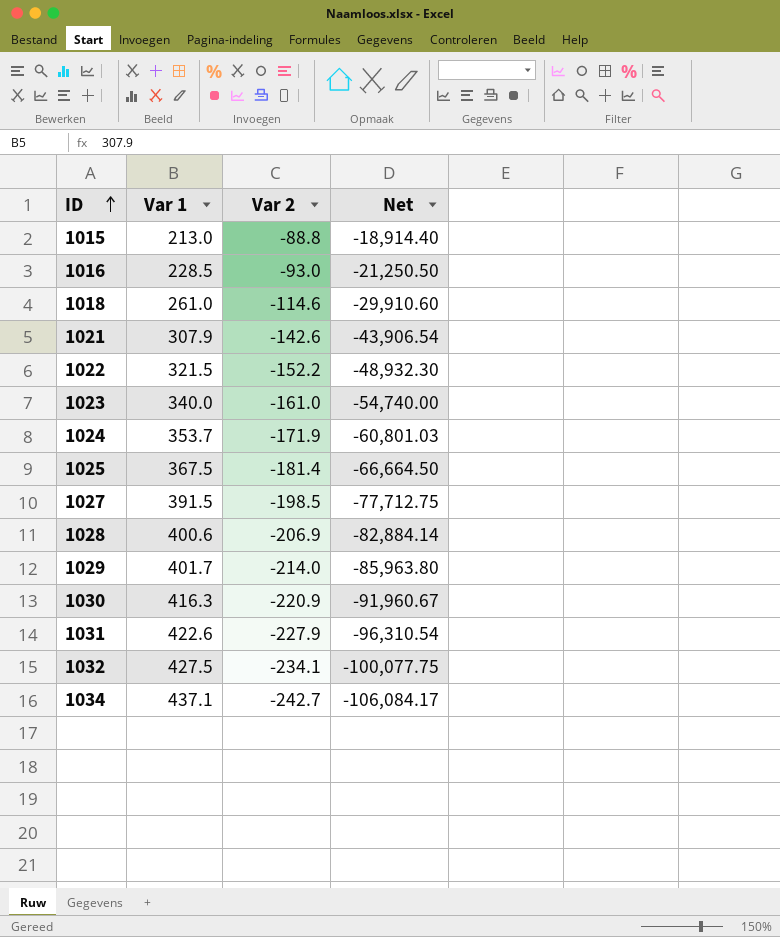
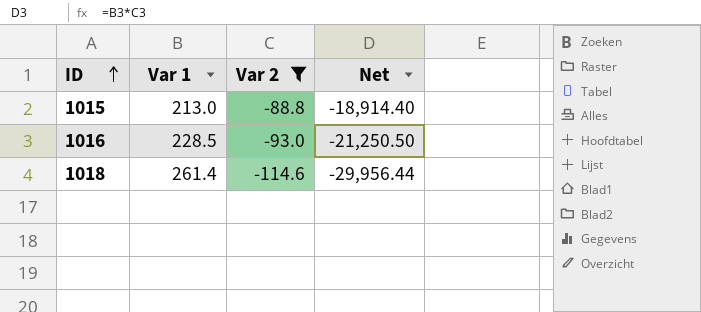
filter: none -> Var 2 >= -114.6
1018 | Var 1: 261.0 -> 261.4
1018 | Net: -29,910.60 -> -29,956.44

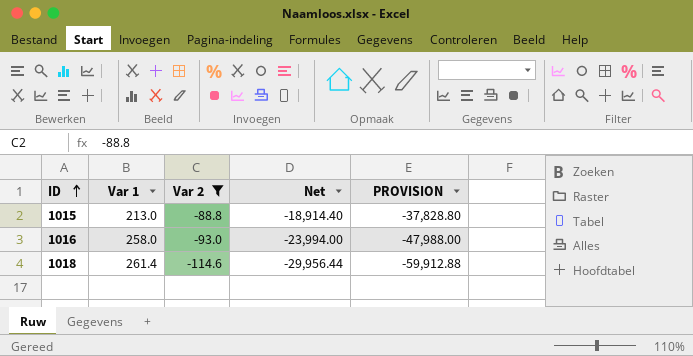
column PROVISION | formula: none -> [Net] * 2
1016 | Var 1: 228.5 -> 258.0
1016 | Net: -21,250.50 -> -23,994.00

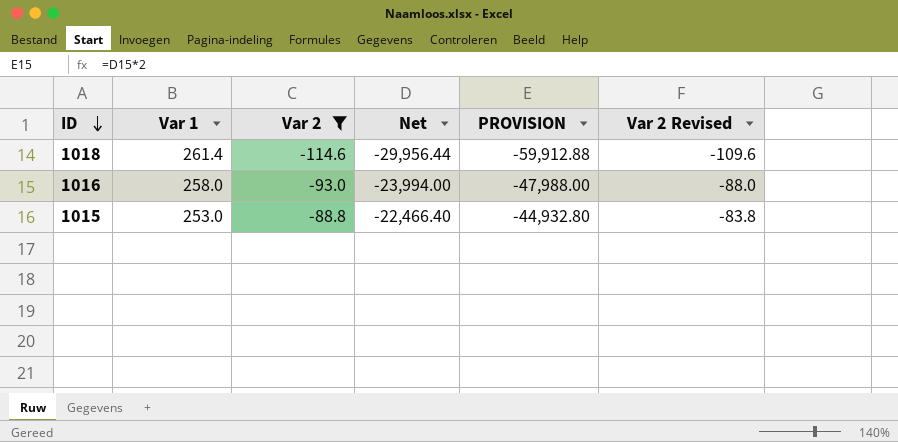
row order: ID ascending -> ID descending
column Var 2 Revised | formula: none -> [Var 2] + 5
1015 | Var 1: 213.0 -> 253.0
1015 | Net: -18,914.40 -> -22,466.40
1015 | PROVISION: -37,828.80 -> -44,932.80

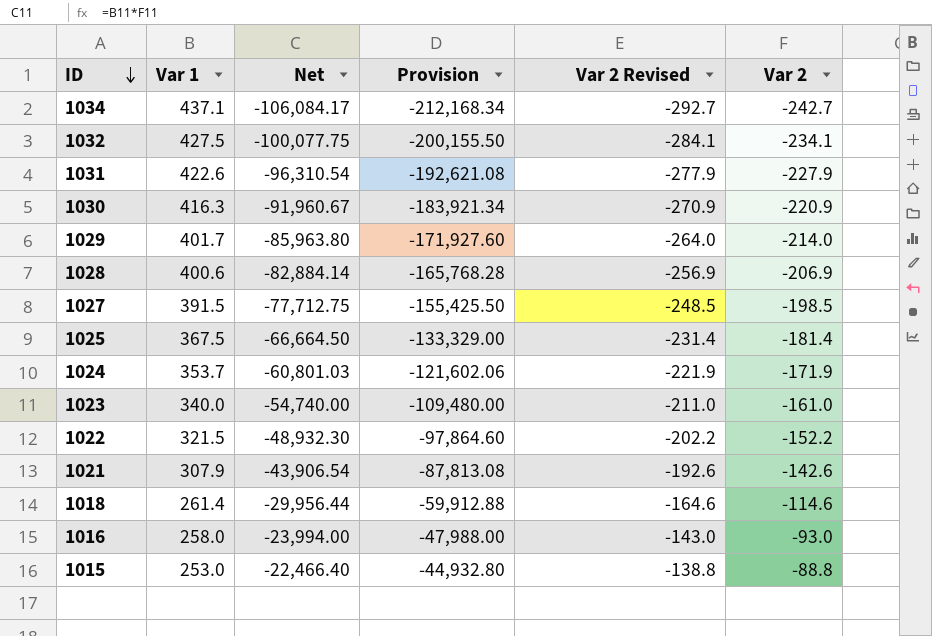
filter: Var 2 >= -114.6 -> none
column name: PROVISION -> Provision
column Var 2 Revised | formula: [Var 2] + 5 -> [Var 2] - 50
column Var 2 | position: 3 -> 6

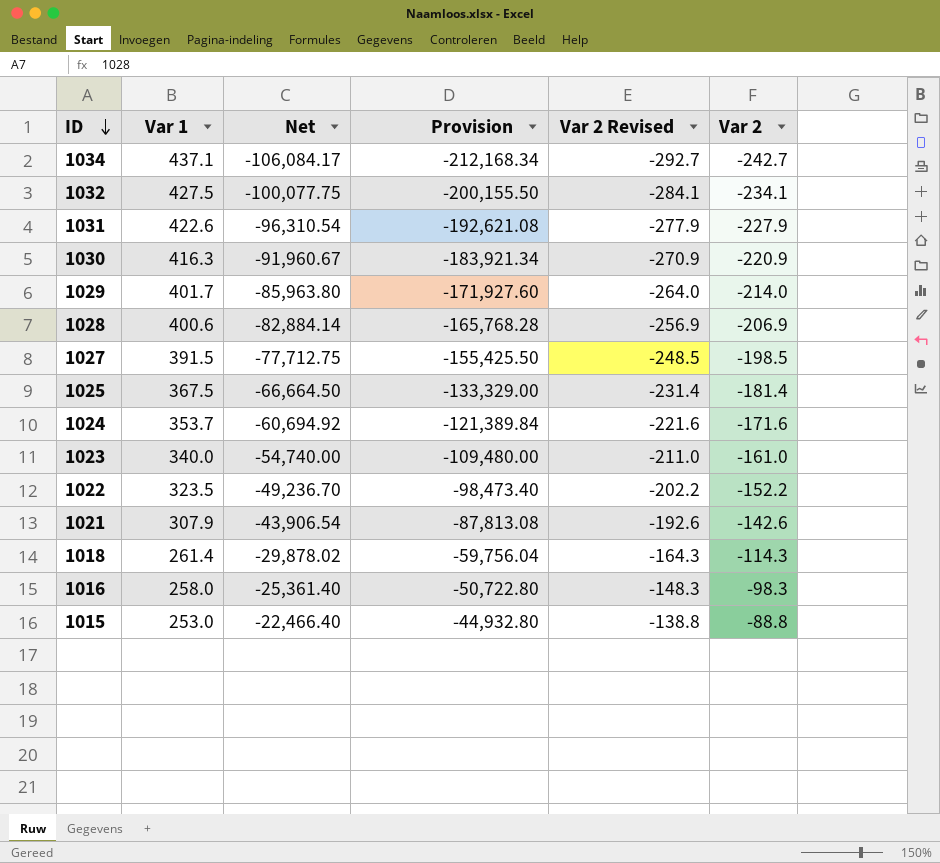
1024 | Net: -60,801.03 -> -60,694.92
1024 | Provision: -121,602.06 -> -121,389.84
1024 | Var 2 Revised: -221.9 -> -221.6
1024 | Var 2: -171.9 -> -171.6
1022 | Var 1: 321.5 -> 323.5
1022 | Net: -48,932.30 -> -49,236.70
1022 | Provision: -97,864.60 -> -98,473.40
1018 | Net: -29,956.44 -> -29,878.02
1018 | Provision: -59,912.88 -> -59,756.04
1018 | Var 2 Revised: -164.6 -> -164.3
1018 | Var 2: -114.6 -> -114.3
1016 | Net: -23,994.00 -> -25,361.40
1016 | Provision: -47,988.00 -> -50,722.80
1016 | Var 2 Revised: -143.0 -> -148.3
1016 | Var 2: -93.0 -> -98.3

